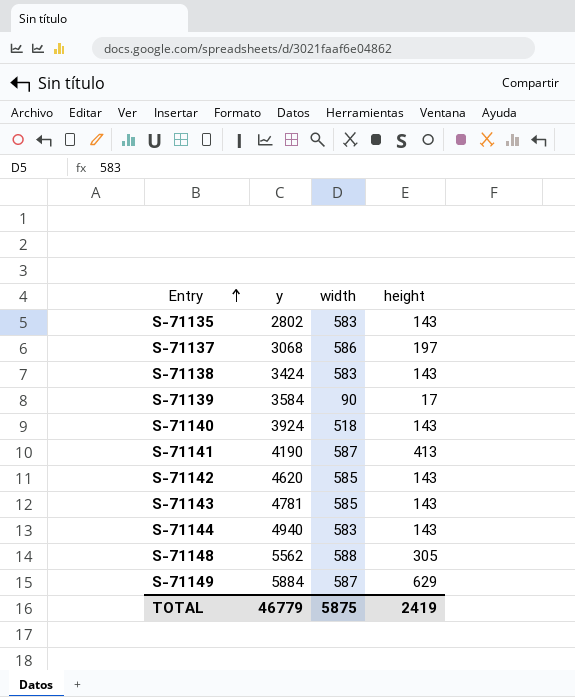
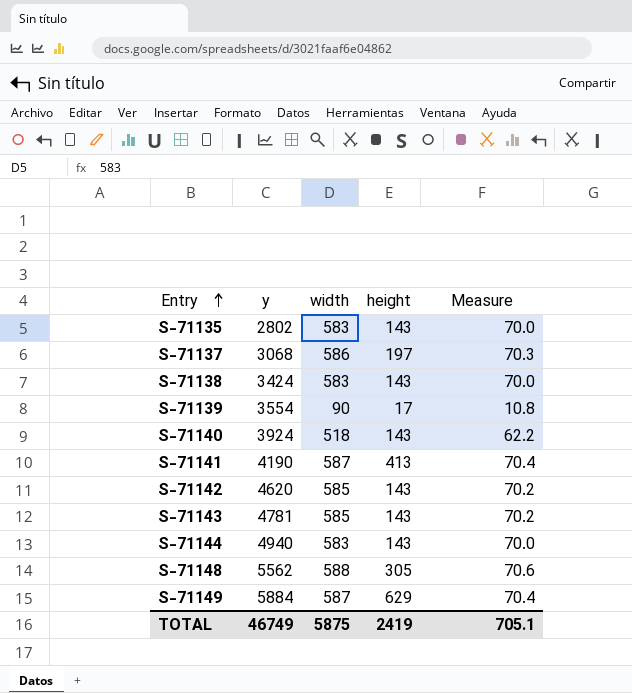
column Measure | formula: none -> [width] * 0.12
S-71139 | y: 3584 -> 3554
TOTAL | y: 46779 -> 46749

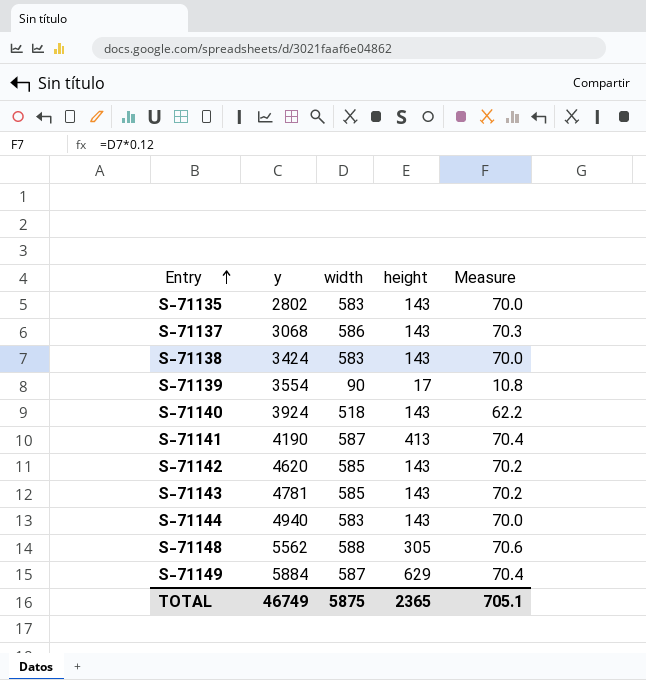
S-71137 | height: 197 -> 143
TOTAL | height: 2419 -> 2365

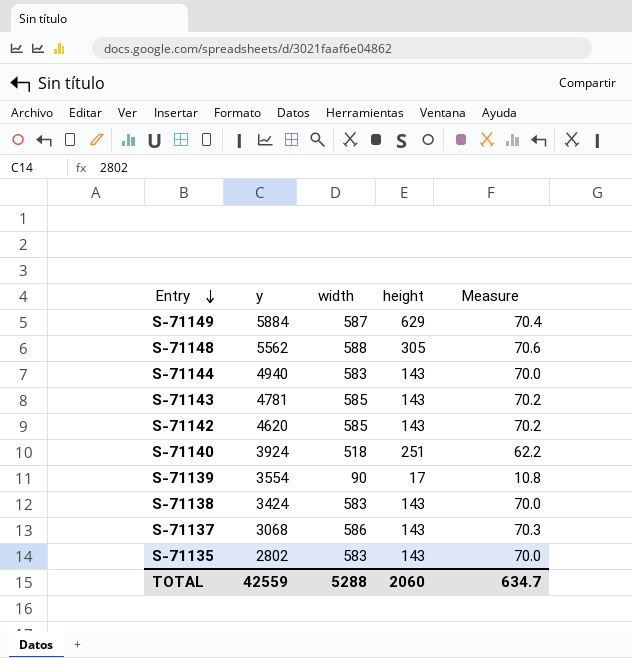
row order: Entry ascending -> Entry descending
row S-71141: 4190 | 587 | 413 | 70.4 -> none
S-71140 | height: 143 -> 251
TOTAL | y: 46749 -> 42559
TOTAL | width: 5875 -> 5288
TOTAL | height: 2365 -> 2060
TOTAL | Measure: 705.1 -> 634.7

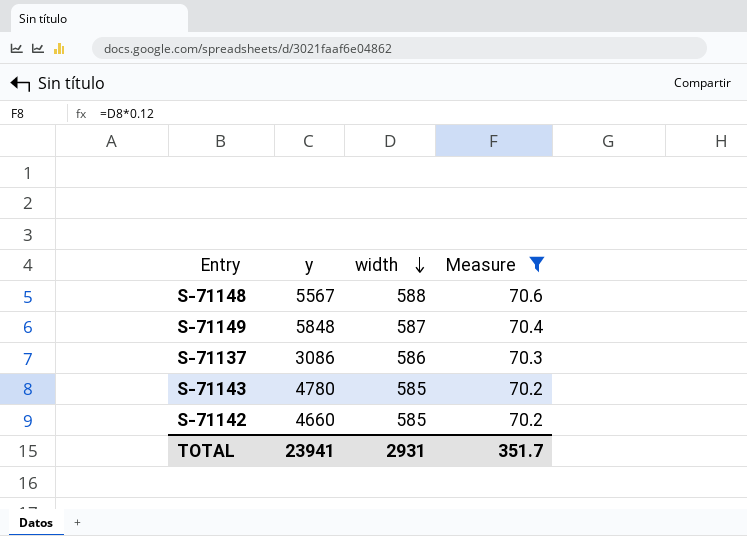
filter: none -> Measure >= 70.2
row order: Entry descending -> width descending
column height | position: 4 -> none
S-71148 | y: 5562 -> 5567
S-71149 | y: 5884 -> 5848
S-71137 | y: 3068 -> 3086
S-71143 | y: 4781 -> 4780
S-71142 | y: 4620 -> 4660
TOTAL | y: 42559 -> 23941
TOTAL | width: 5288 -> 2931
TOTAL | Measure: 634.7 -> 351.7

